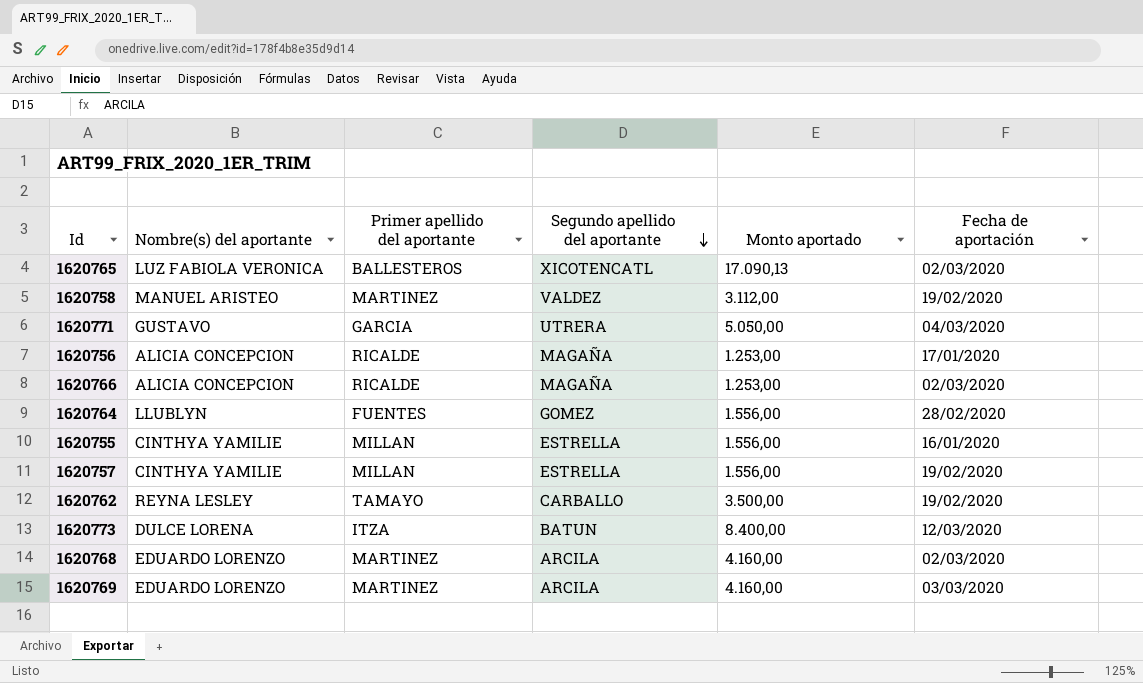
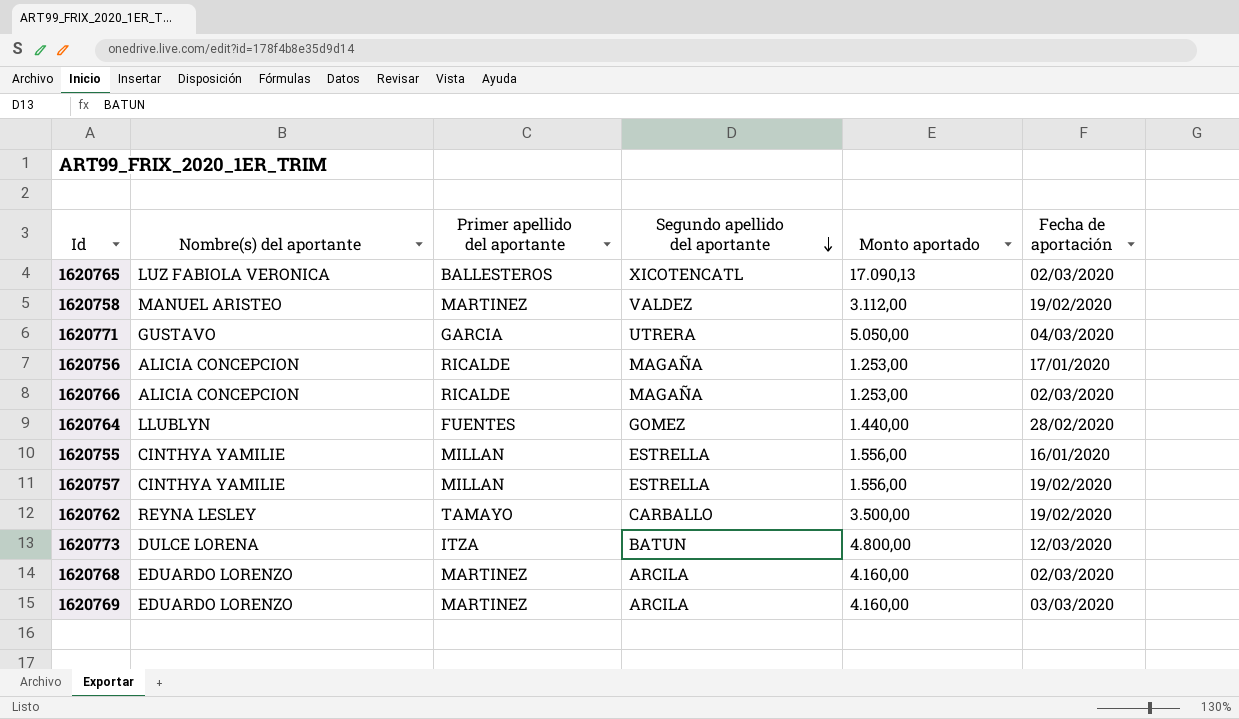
1620764 | Monto aportado: 1.556,00 -> 1.440,00
1620773 | Monto aportado: 8.400,00 -> 4.800,00

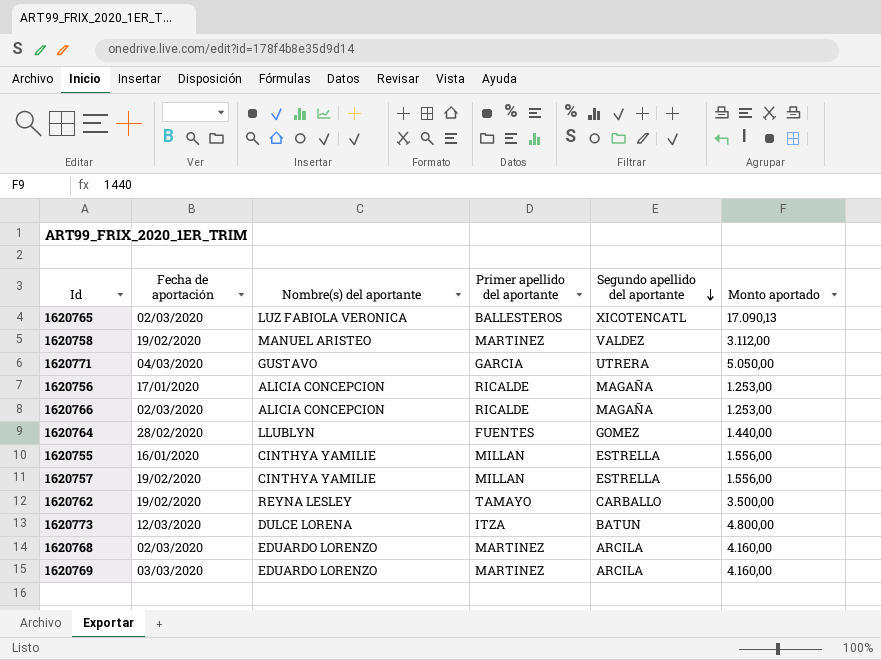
column Fecha de aportación | position: 6 -> 2

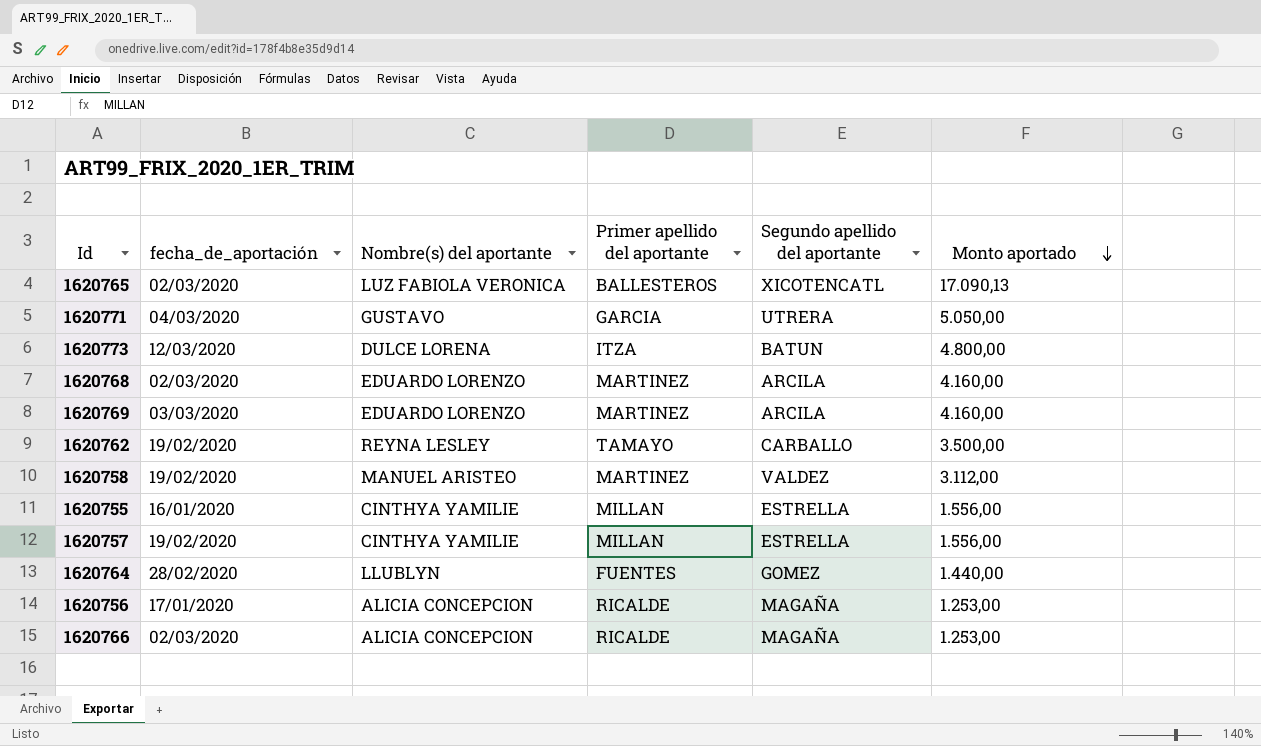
row order: Segundo apellido del aportante descending -> Monto aportado descending
column name: Fecha de aportación -> fecha_de_aportación

